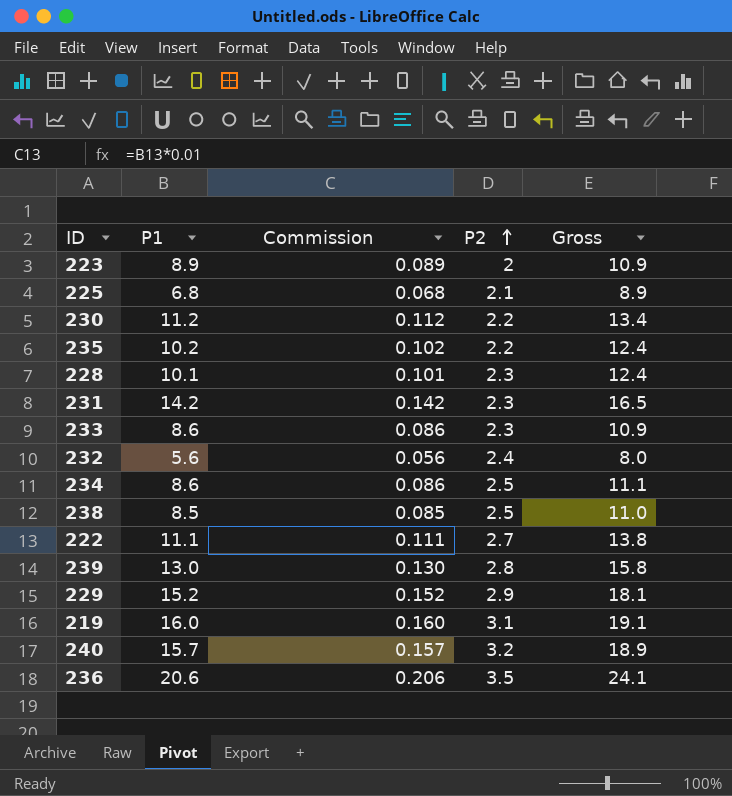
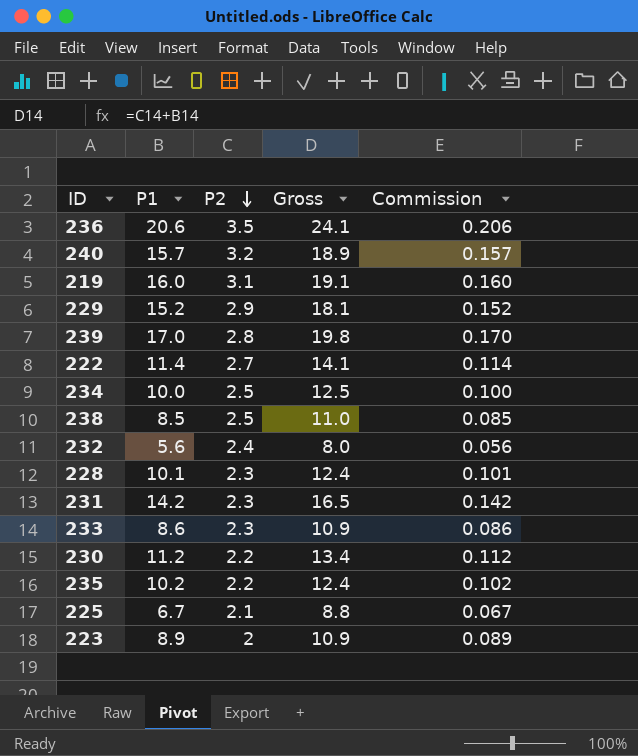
row order: P2 ascending -> P2 descending
column Commission | position: 3 -> 5
239 | P1: 13.0 -> 17.0
239 | Gross: 15.8 -> 19.8
239 | Commission: 0.130 -> 0.170
222 | P1: 11.1 -> 11.4
222 | Gross: 13.8 -> 14.1
222 | Commission: 0.111 -> 0.114
234 | P1: 8.6 -> 10.0
234 | Gross: 11.1 -> 12.5
234 | Commission: 0.086 -> 0.100
225 | P1: 6.8 -> 6.7
225 | Gross: 8.9 -> 8.8
225 | Commission: 0.068 -> 0.067

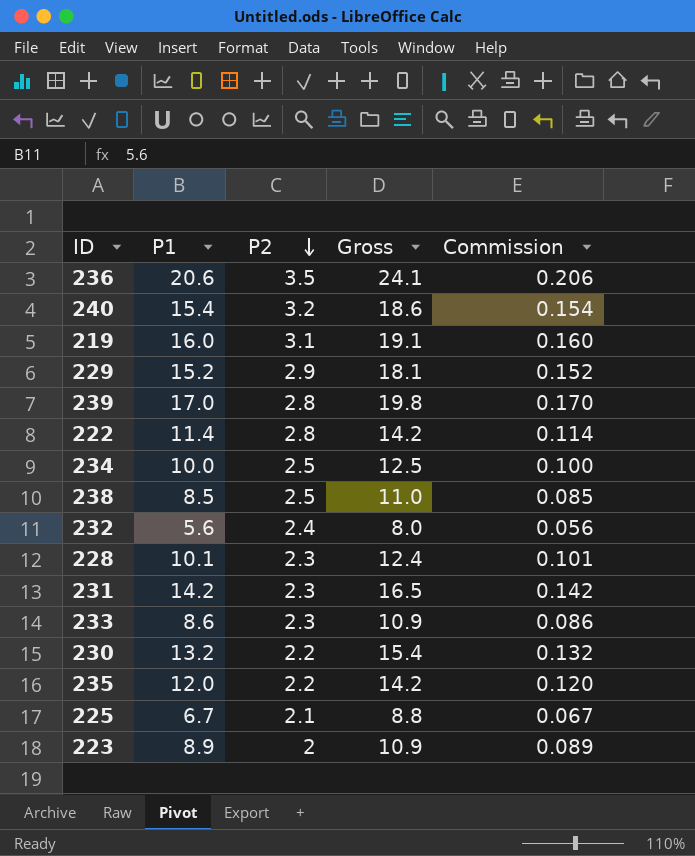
240 | P1: 15.7 -> 15.4
240 | Gross: 18.9 -> 18.6
240 | Commission: 0.157 -> 0.154
222 | P2: 2.7 -> 2.8
222 | Gross: 14.1 -> 14.2
230 | P1: 11.2 -> 13.2
230 | Gross: 13.4 -> 15.4
230 | Commission: 0.112 -> 0.132
235 | P1: 10.2 -> 12.0
235 | Gross: 12.4 -> 14.2
235 | Commission: 0.102 -> 0.120

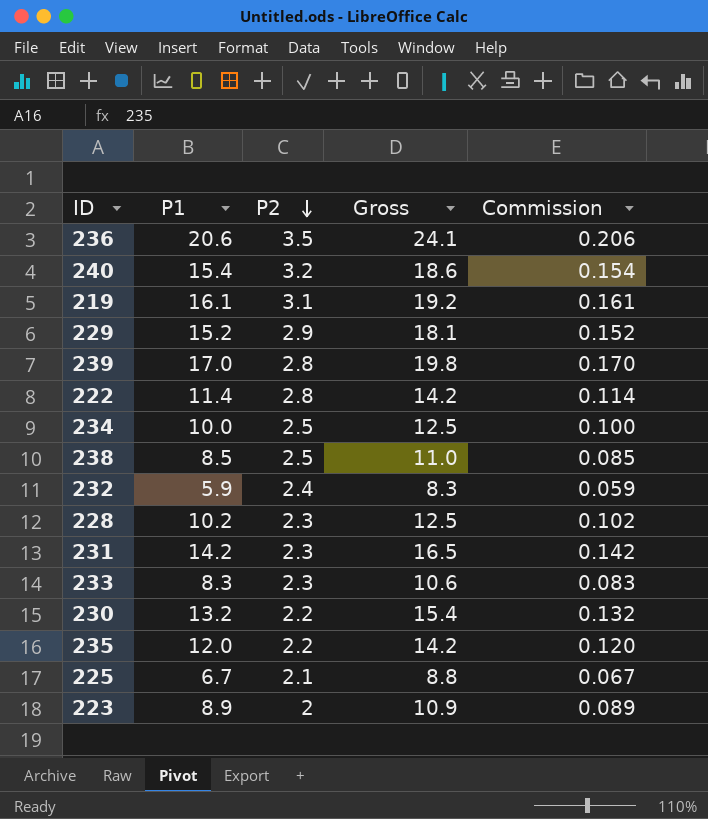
219 | P1: 16.0 -> 16.1
219 | Gross: 19.1 -> 19.2
219 | Commission: 0.160 -> 0.161
232 | P1: 5.6 -> 5.9
232 | Gross: 8.0 -> 8.3
232 | Commission: 0.056 -> 0.059
228 | P1: 10.1 -> 10.2
228 | Gross: 12.4 -> 12.5
228 | Commission: 0.101 -> 0.102
233 | P1: 8.6 -> 8.3
233 | Gross: 10.9 -> 10.6
233 | Commission: 0.086 -> 0.083

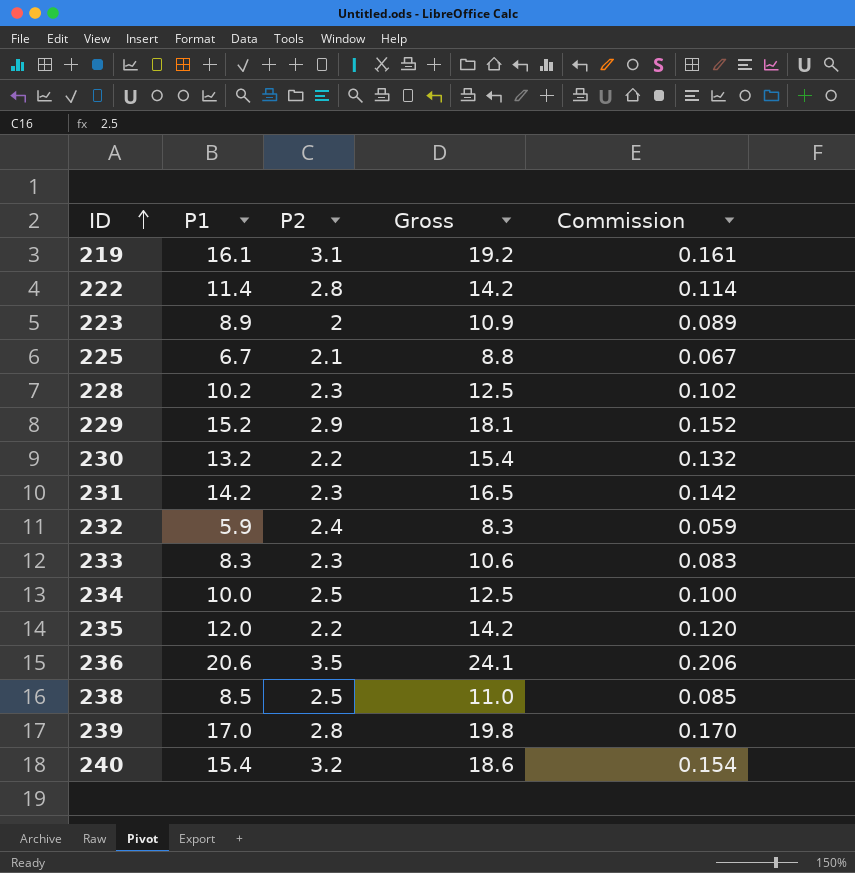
row order: P2 descending -> ID ascending

